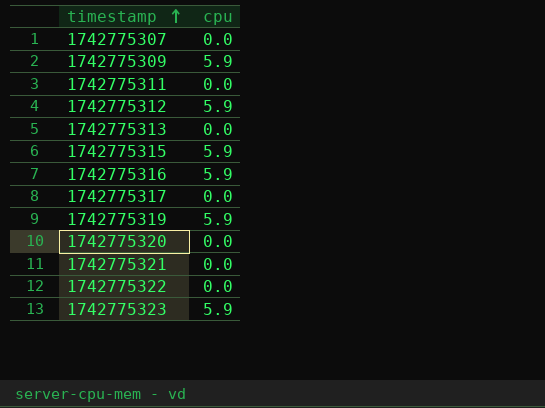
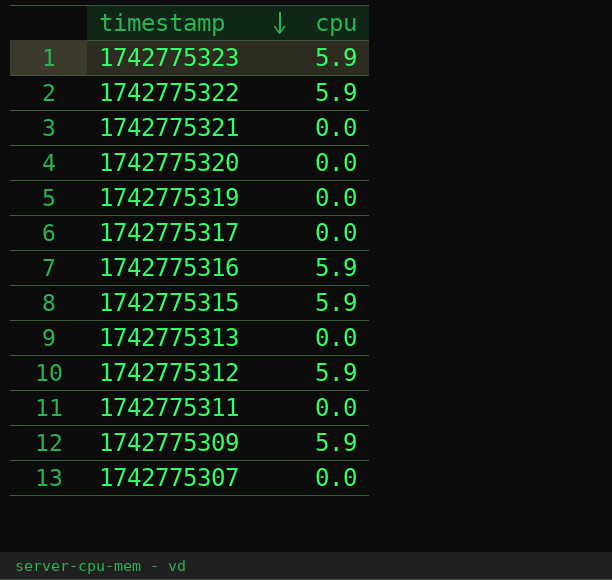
row order: timestamp ascending -> timestamp descending
1742775322 | cpu: 0.0 -> 5.9
1742775319 | cpu: 5.9 -> 0.0

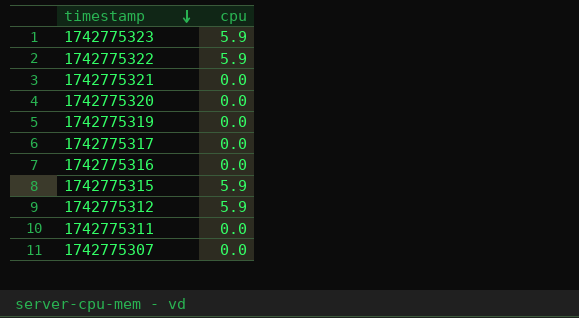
row 1742775313: 0.0 -> none
row 1742775309: 5.9 -> none
1742775316 | cpu: 5.9 -> 0.0

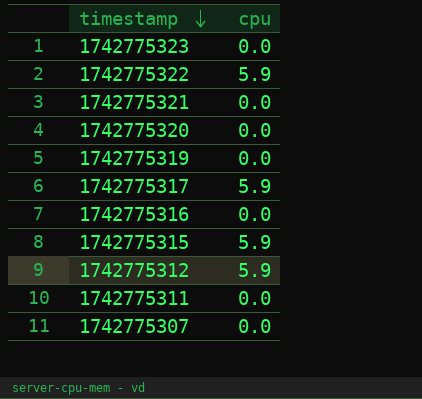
1742775323 | cpu: 5.9 -> 0.0
1742775317 | cpu: 0.0 -> 5.9

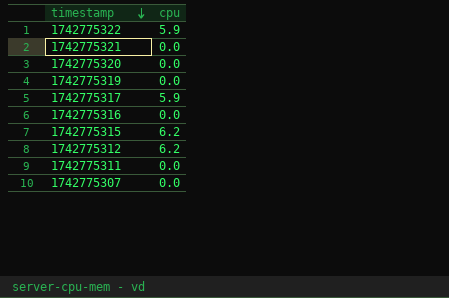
row 1742775323: 0.0 -> none
1742775315 | cpu: 5.9 -> 6.2
1742775312 | cpu: 5.9 -> 6.2

